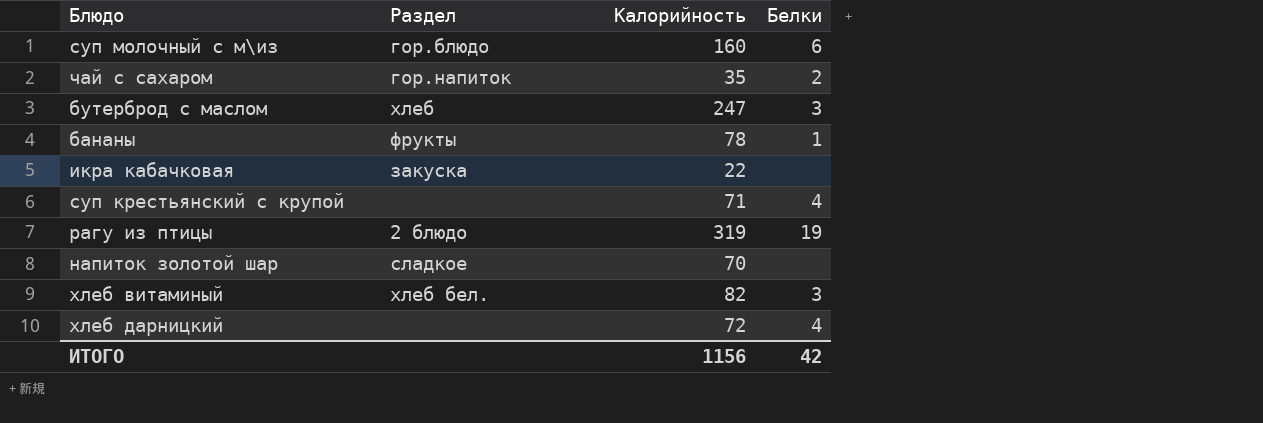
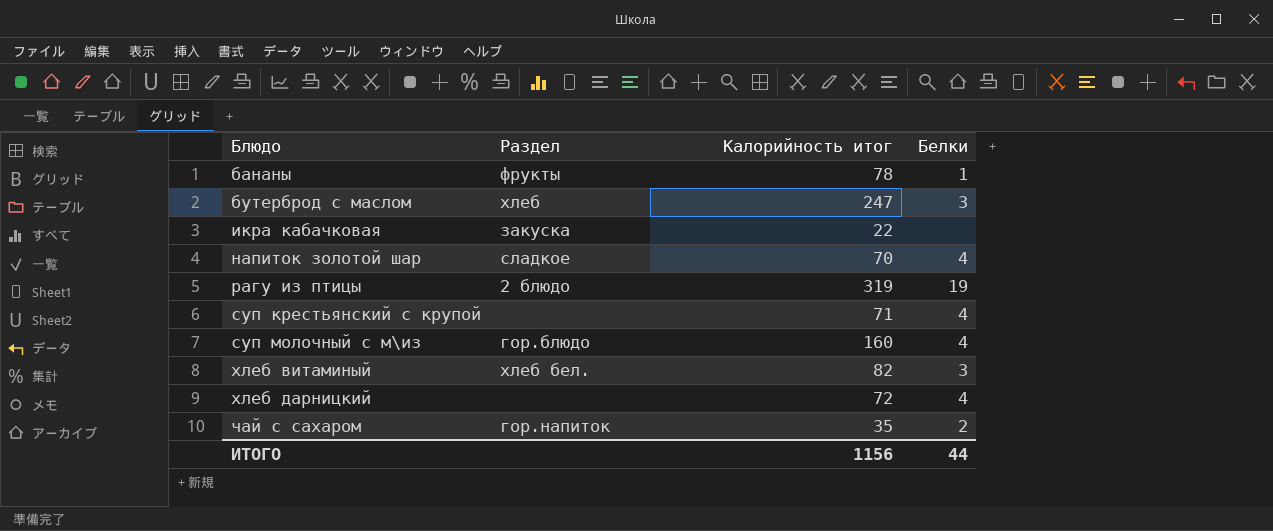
row order: none -> Блюдо ascending
column name: Калорийность -> Калорийность итог
напиток золотой шар | Белки: none -> 4
суп молочный с м\из | Белки: 6 -> 4
ИТОГО | Белки: 42 -> 44

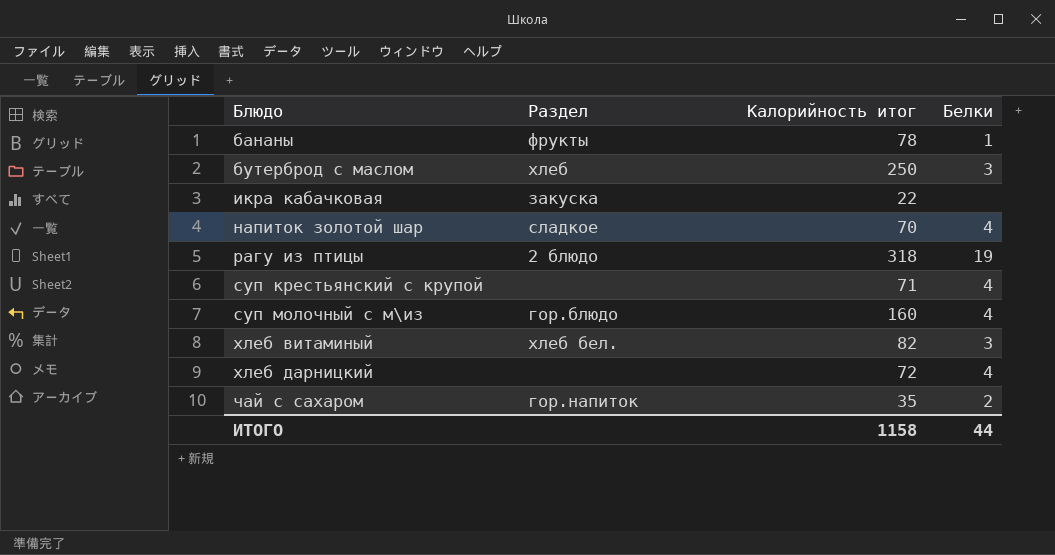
бутерброд с маслом | Калорийность итог: 247 -> 250
рагу из птицы | Калорийность итог: 319 -> 318
ИТОГО | Калорийность итог: 1156 -> 1158

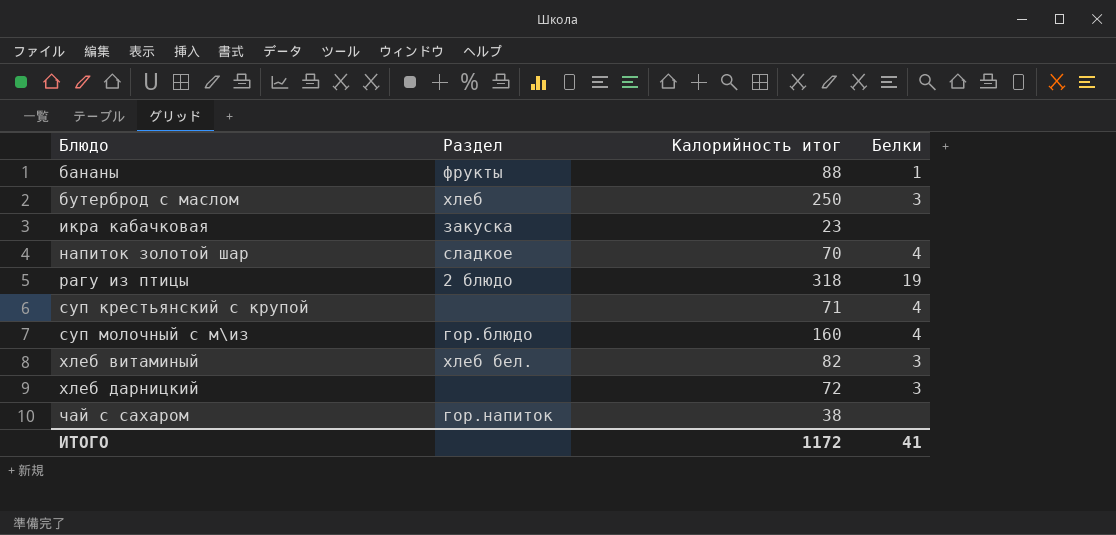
бананы | Калорийность итог: 78 -> 88
икра кабачковая | Калорийность итог: 22 -> 23
хлеб дарницкий | Белки: 4 -> 3
чай с сахаром | Калорийность итог: 35 -> 38
чай с сахаром | Белки: 2 -> none
ИТОГО | Калорийность итог: 1158 -> 1172
ИТОГО | Белки: 44 -> 41

